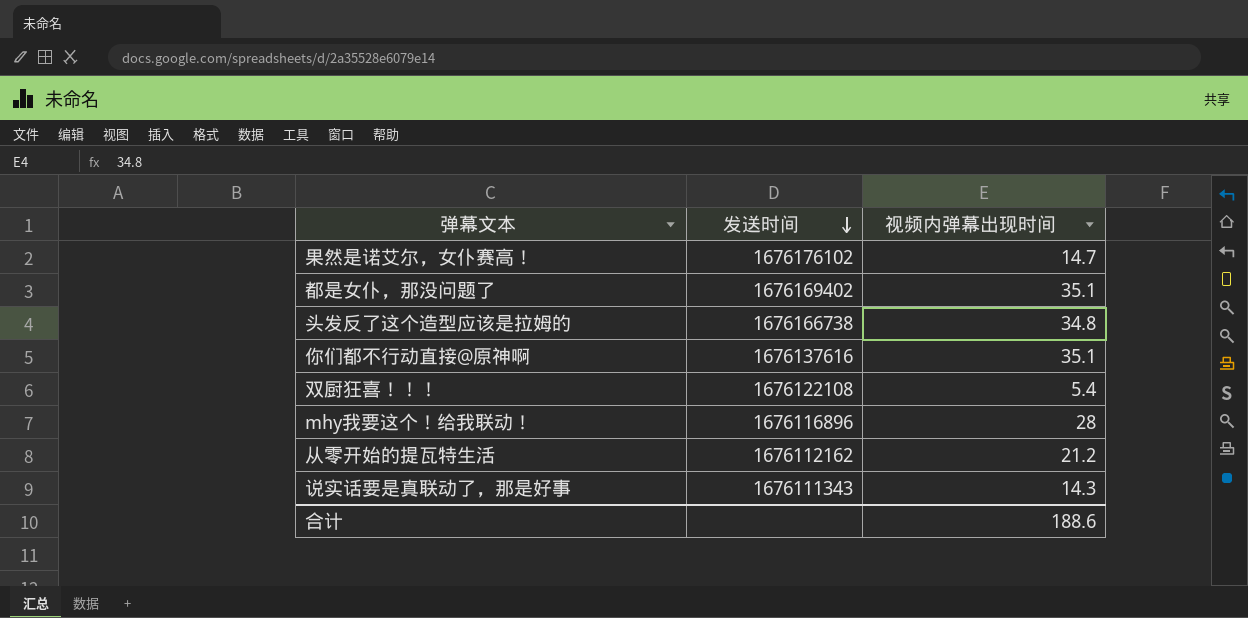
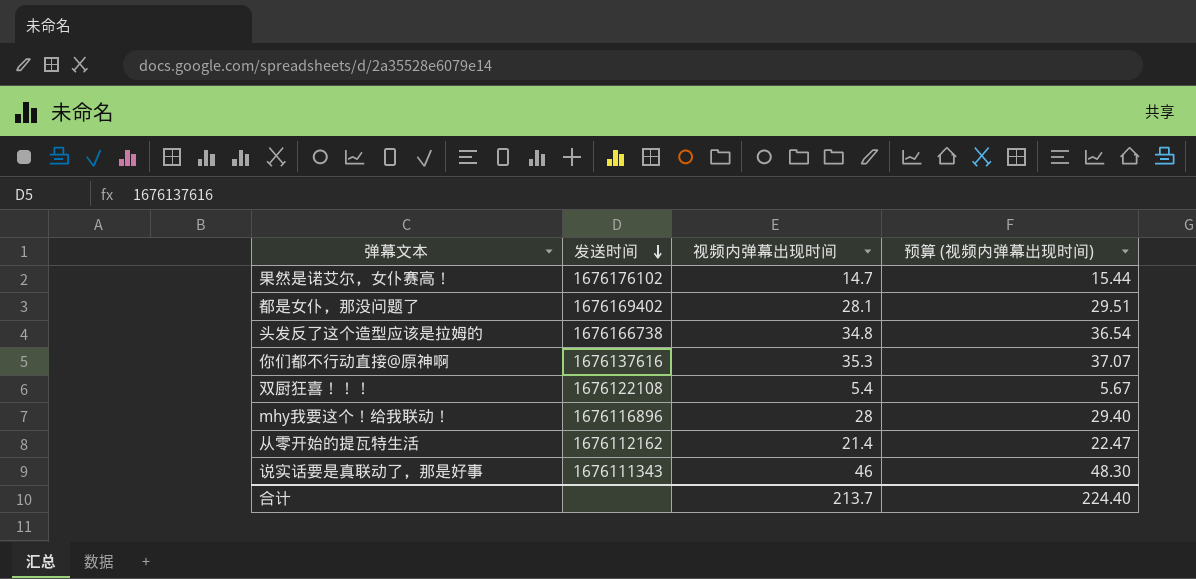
column 预算 (视频内弹幕出现时间) | formula: none -> [视频内弹幕出现时间] * 1.05
都是女仆，那没问题了 | 视频内弹幕出现时间: 35.1 -> 28.1
你们都不行动直接@原神啊 | 视频内弹幕出现时间: 35.1 -> 35.3
从零开始的提瓦特生活 | 视频内弹幕出现时间: 21.2 -> 21.4
说实话要是真联动了，那是好事 | 视频内弹幕出现时间: 14.3 -> 46
合计 | 视频内弹幕出现时间: 188.6 -> 213.7

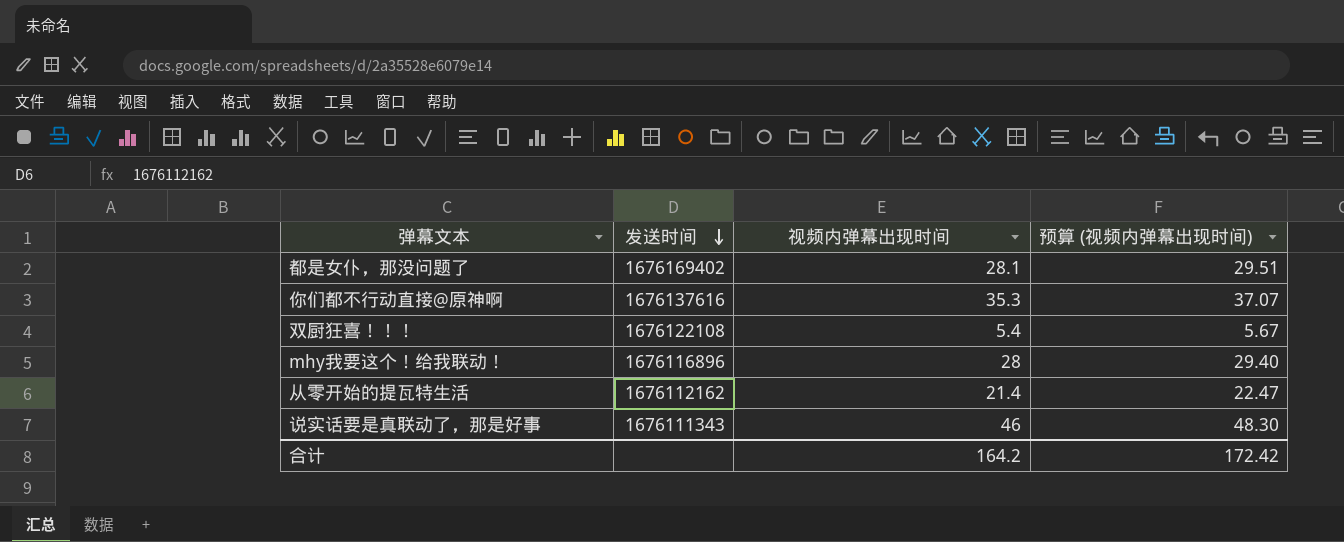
row 果然是诺艾尔，女仆赛高！: 1676176102 | 14.7 | 15.44 -> none
row 头发反了这个造型应该是拉姆的: 1676166738 | 34.8 | 36.54 -> none
合计 | 视频内弹幕出现时间: 213.7 -> 164.2
合计 | 预算 (视频内弹幕出现时间): 224.40 -> 172.42

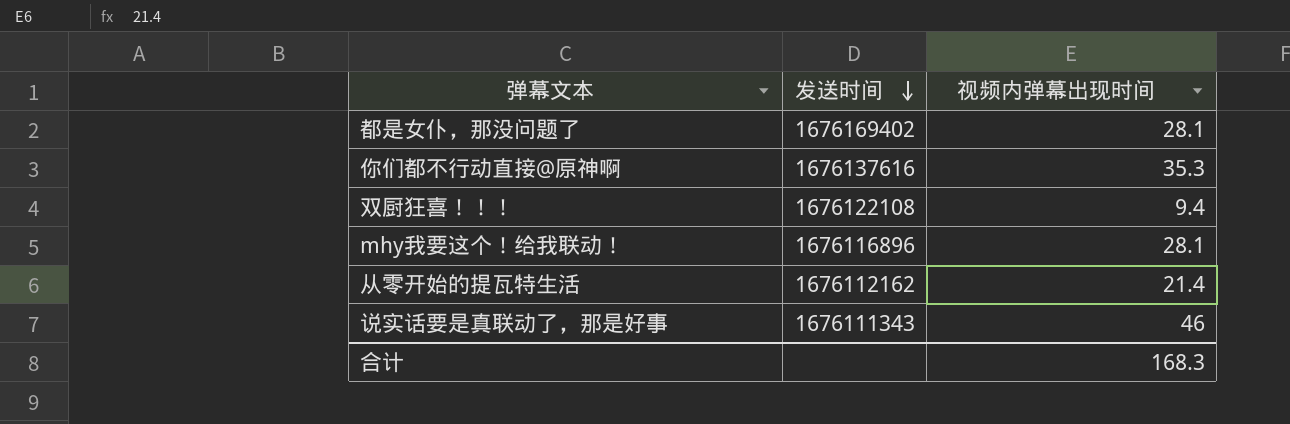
column 预算 (视频内弹幕出现时间) | formula: [视频内弹幕出现时间] * 1.05 -> none
双厨狂喜！！！ | 视频内弹幕出现时间: 5.4 -> 9.4
mhy我要这个！给我联动！ | 视频内弹幕出现时间: 28 -> 28.1
合计 | 视频内弹幕出现时间: 164.2 -> 168.3

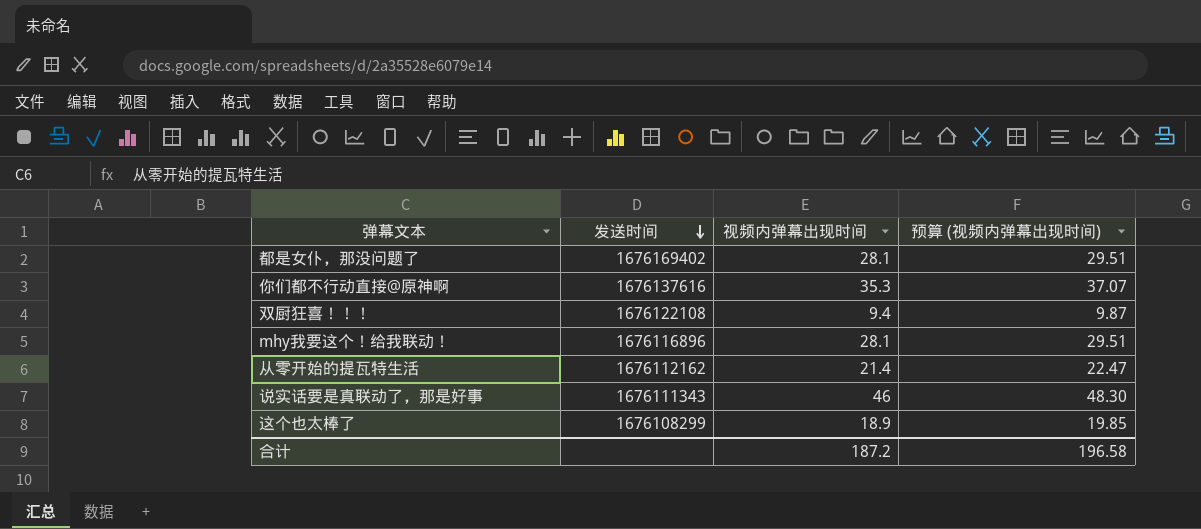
column 预算 (视频内弹幕出现时间) | formula: none -> [视频内弹幕出现时间] * 1.05
row 这个也太棒了: none -> 1676108299 | 18.9 | 19.85
合计 | 视频内弹幕出现时间: 168.3 -> 187.2

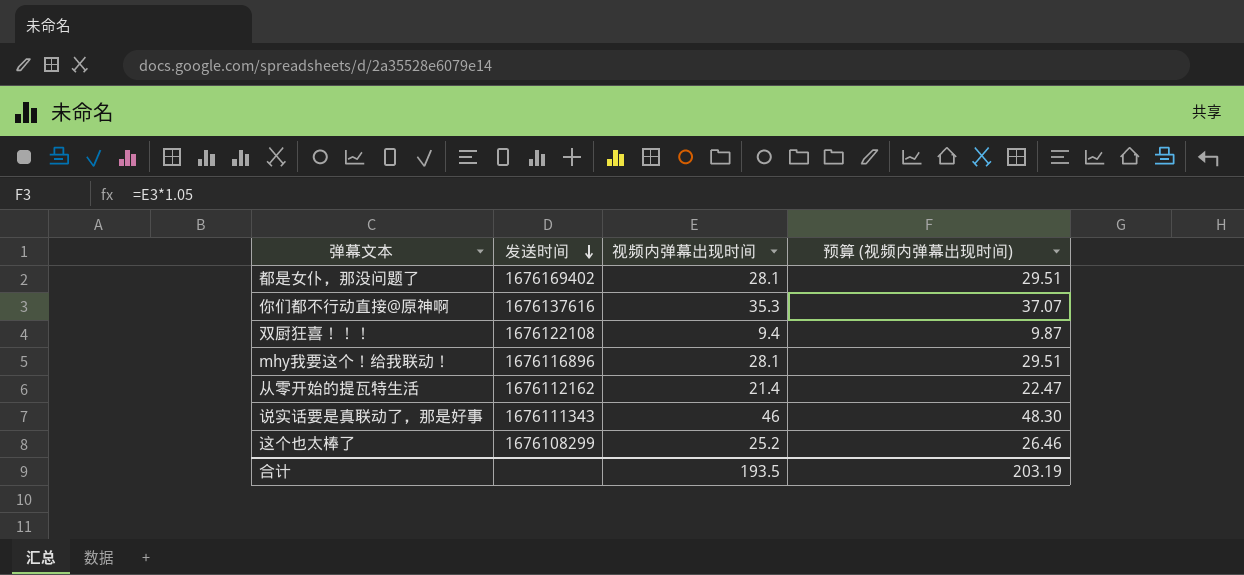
这个也太棒了 | 视频内弹幕出现时间: 18.9 -> 25.2
这个也太棒了 | 预算 (视频内弹幕出现时间): 19.85 -> 26.46
合计 | 视频内弹幕出现时间: 187.2 -> 193.5
合计 | 预算 (视频内弹幕出现时间): 196.58 -> 203.19

